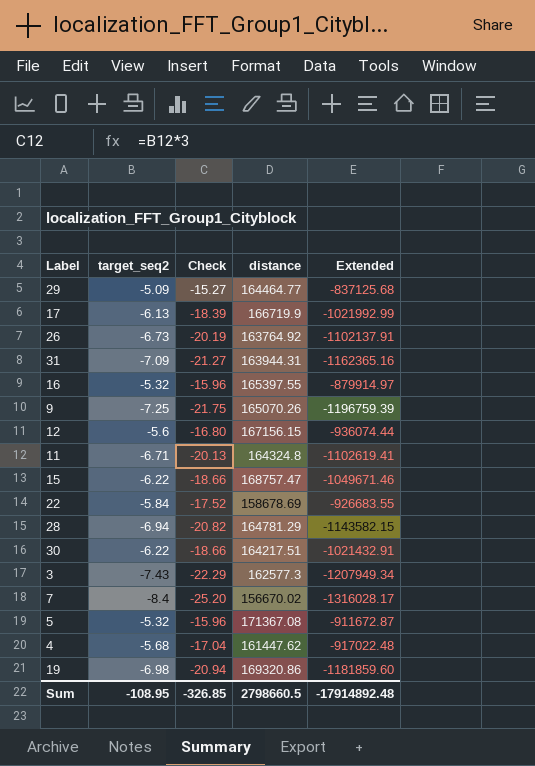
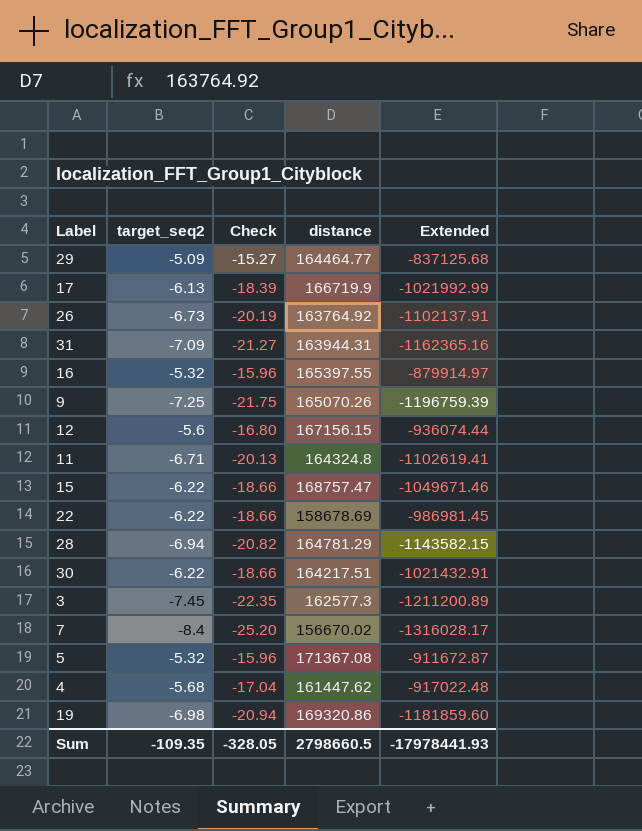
22 | target_seq2: -5.84 -> -6.22
22 | Check: -17.52 -> -18.66
22 | Extended: -926683.55 -> -986981.45
3 | target_seq2: -7.43 -> -7.45
3 | Check: -22.29 -> -22.35
3 | Extended: -1207949.34 -> -1211200.89
Sum | target_seq2: -108.95 -> -109.35
Sum | Check: -326.85 -> -328.05
Sum | Extended: -17914892.48 -> -17978441.93

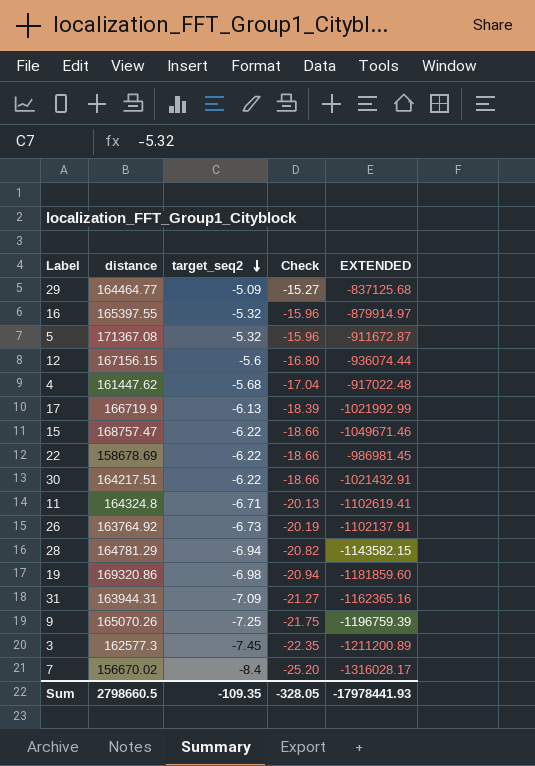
row order: none -> target_seq2 descending
column distance | position: 4 -> 2
column name: Extended -> EXTENDED

